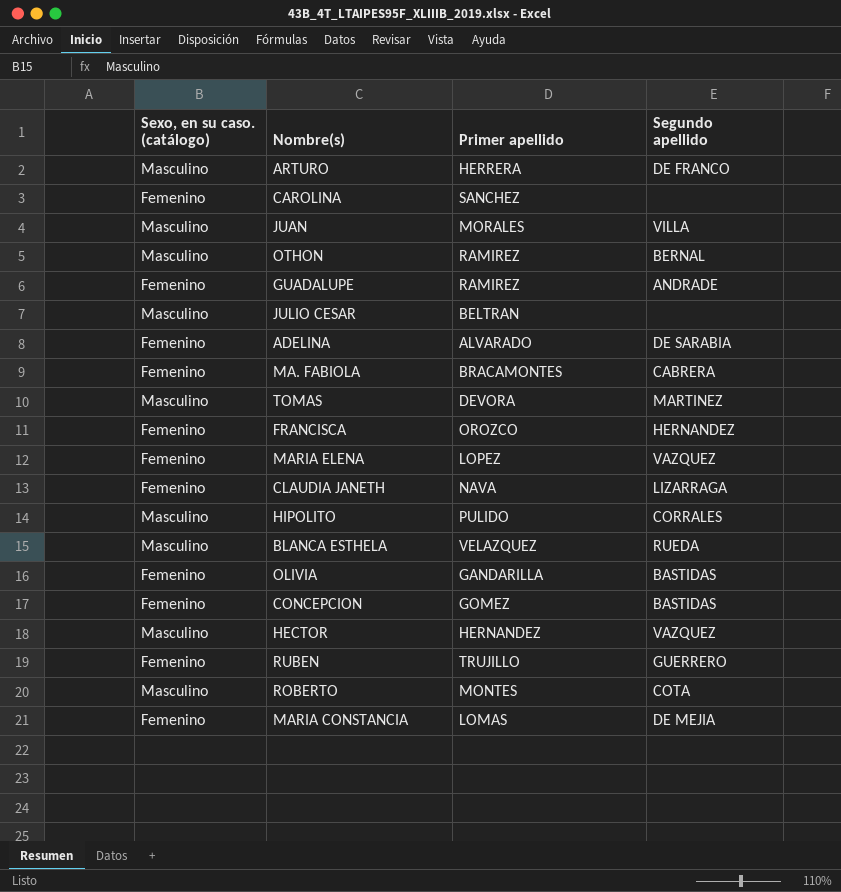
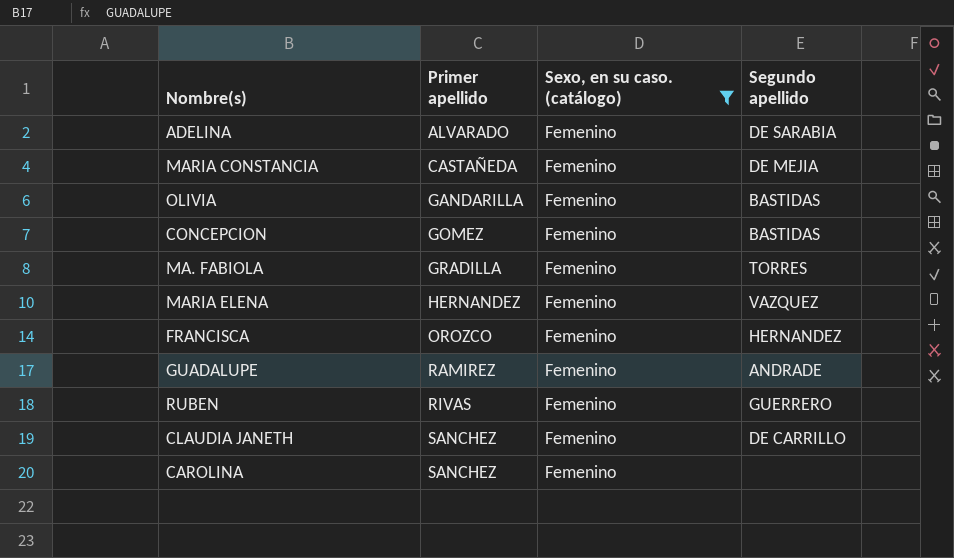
filter: none -> Sexo, en su caso. (catálogo) = Femenino
row order: none -> Primer apellido ascending
column Sexo, en su caso. (catálogo) | position: 1 -> 3
MARIA CONSTANCIA | Primer apellido: LOMAS -> CASTAÑEDA
MA. FABIOLA | Primer apellido: BRACAMONTES -> GRADILLA
MA. FABIOLA | Segundo apellido: CABRERA -> TORRES
MARIA ELENA | Primer apellido: LOPEZ -> HERNANDEZ
RUBEN | Primer apellido: TRUJILLO -> RIVAS
CLAUDIA JANETH | Primer apellido: NAVA -> SANCHEZ
CLAUDIA JANETH | Segundo apellido: LIZARRAGA -> DE CARRILLO

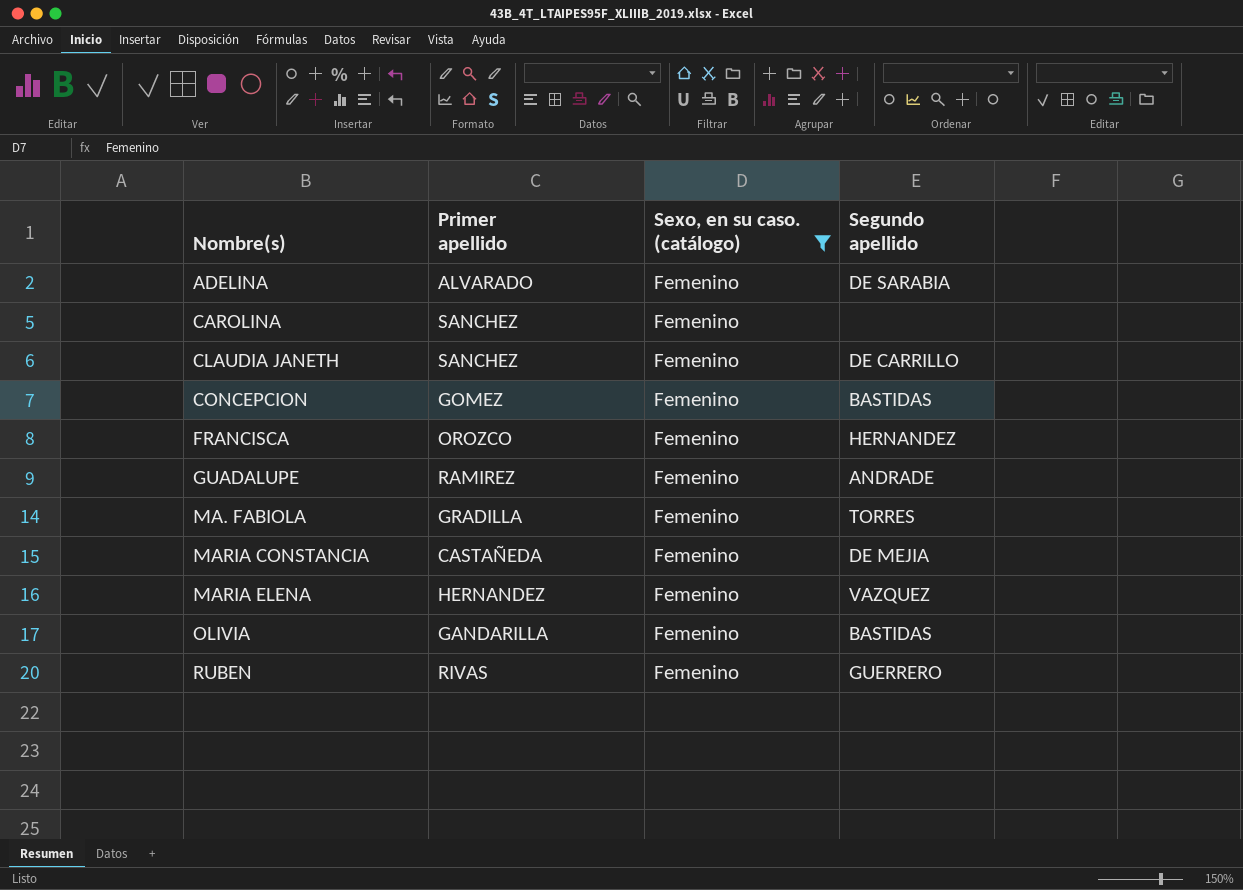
row order: Primer apellido ascending -> Nombre(s) ascending

